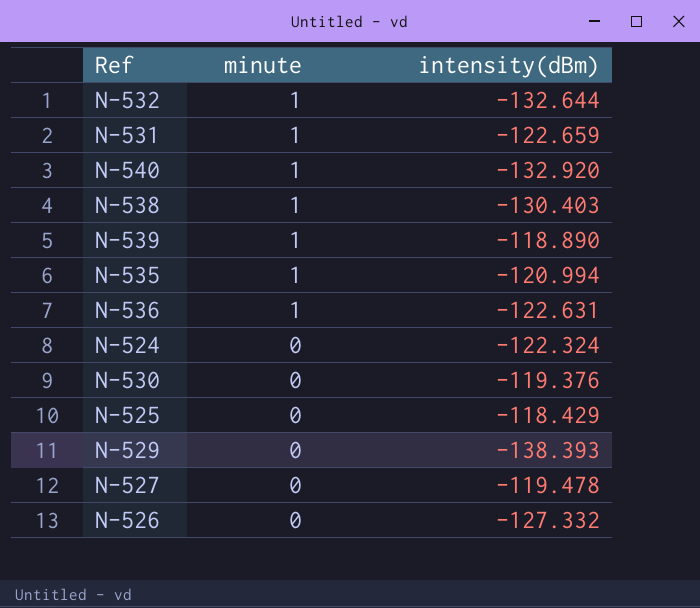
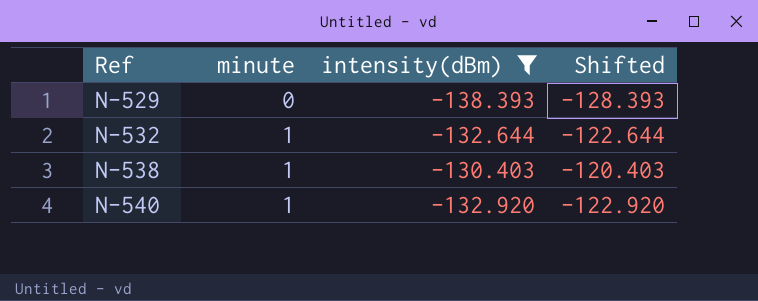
filter: none -> intensity(dBm) <= -130.403
row order: minute descending -> Ref ascending
column Shifted | formula: none -> [intensity(dBm)] + 10

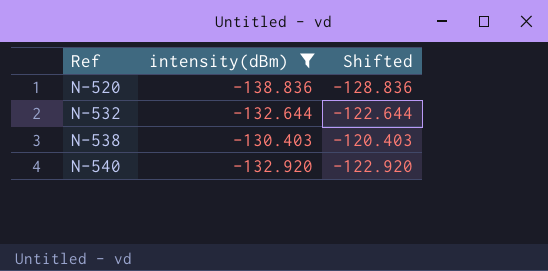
column minute | position: 2 -> none
row N-529: 0 | -138.393 | -128.393 -> none
row N-520: none -> -138.836 | -128.836

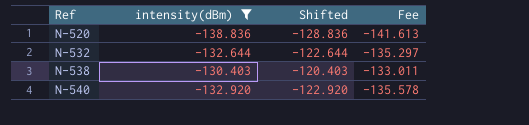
column Fee | formula: none -> [intensity(dBm)] * 1.02

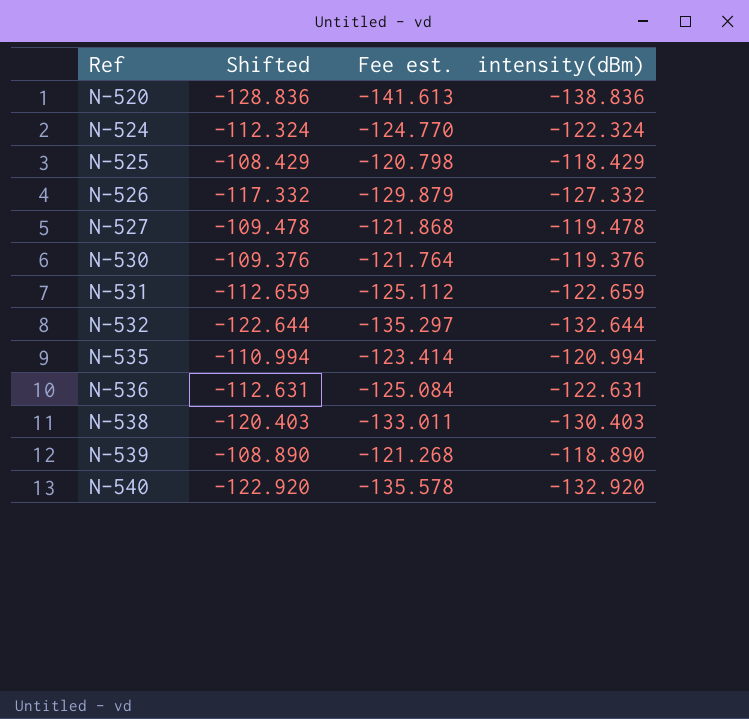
filter: intensity(dBm) <= -130.403 -> none
column name: Fee -> Fee est.
column intensity(dBm) | position: 2 -> 4

